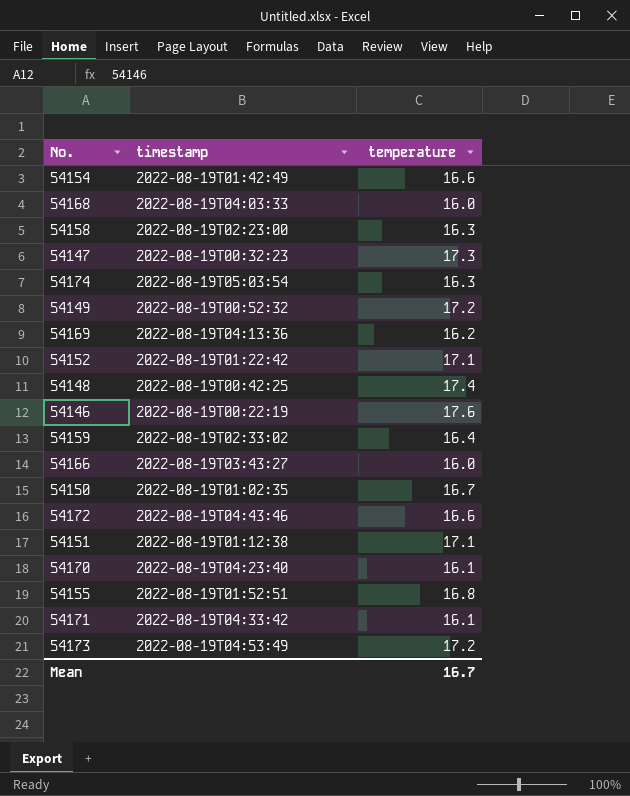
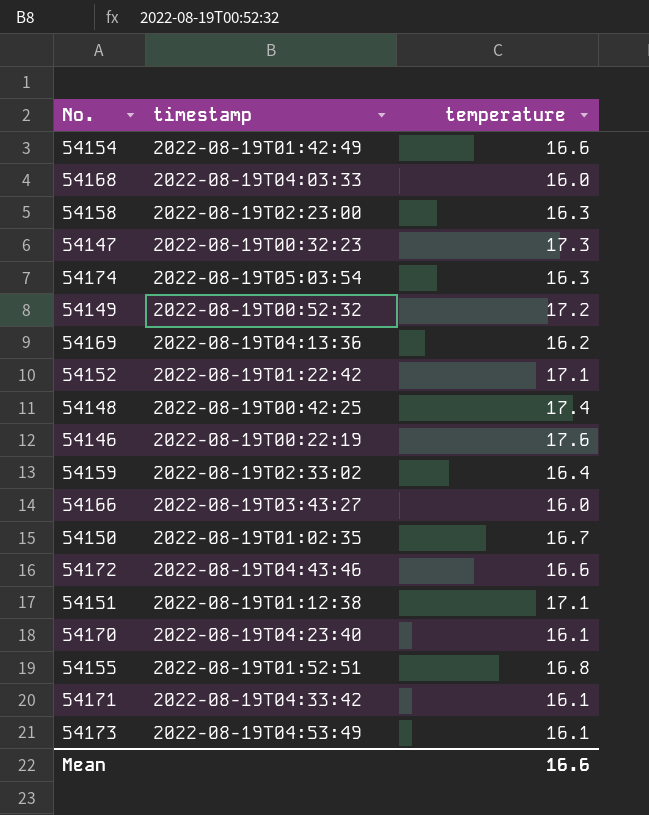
54173 | temperature: 17.2 -> 16.1
Mean | temperature: 16.7 -> 16.6

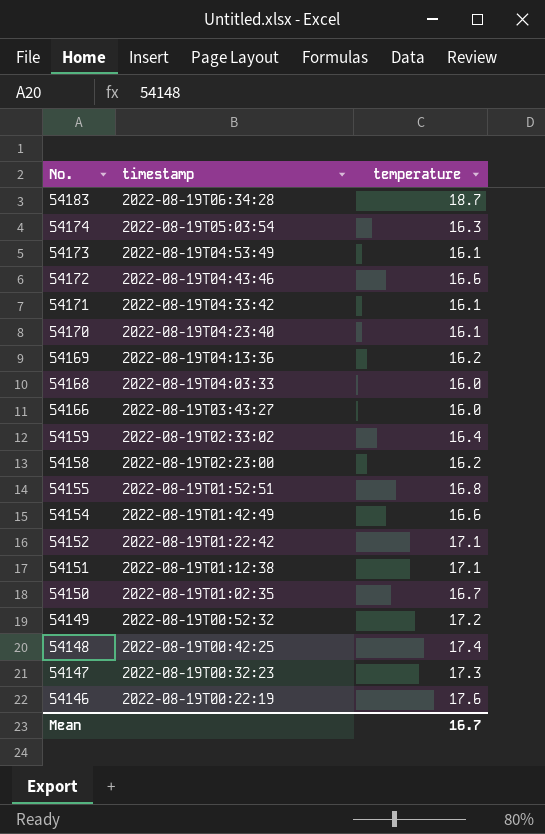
row order: none -> No. descending
row 54183: none -> 2022-08-19T06:34:28 | 18.7
54158 | temperature: 16.3 -> 16.2
Mean | temperature: 16.6 -> 16.7

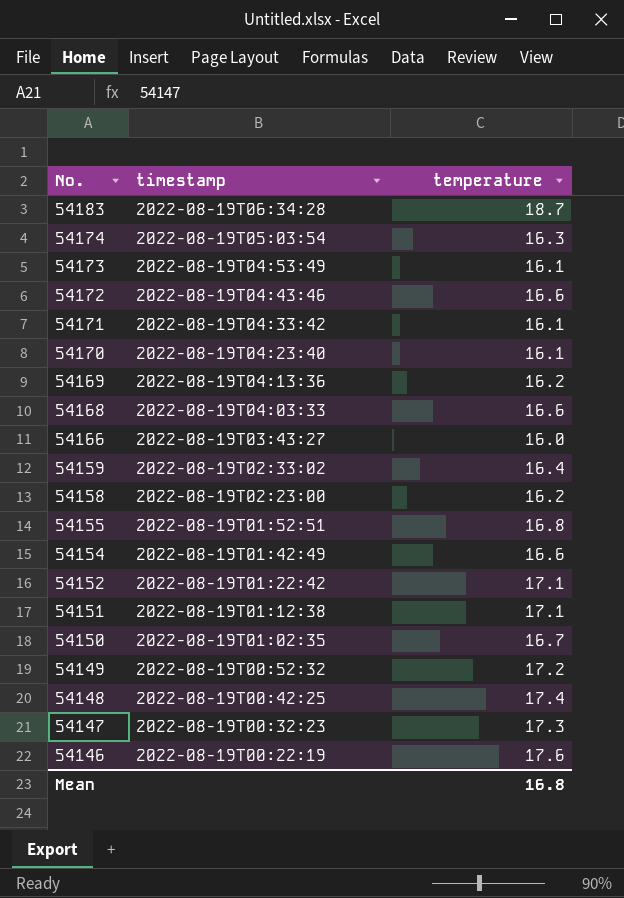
54168 | temperature: 16.0 -> 16.6
Mean | temperature: 16.7 -> 16.8

